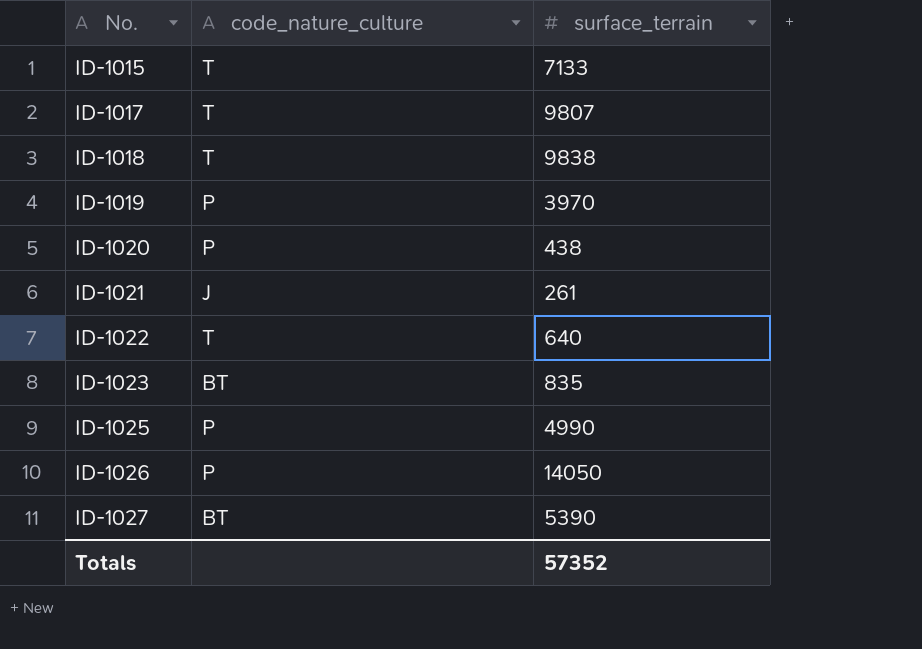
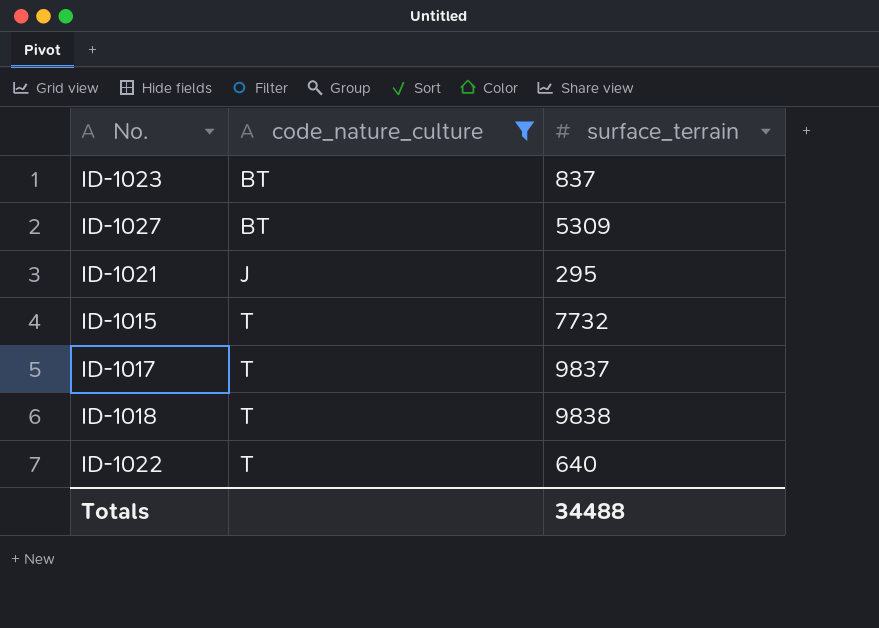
filter: none -> code_nature_culture != P
row order: No. ascending -> code_nature_culture ascending
ID-1023 | surface_terrain: 835 -> 837
ID-1027 | surface_terrain: 5390 -> 5309
ID-1021 | surface_terrain: 261 -> 295
ID-1015 | surface_terrain: 7133 -> 7732
ID-1017 | surface_terrain: 9807 -> 9837
Totals | surface_terrain: 57352 -> 34488

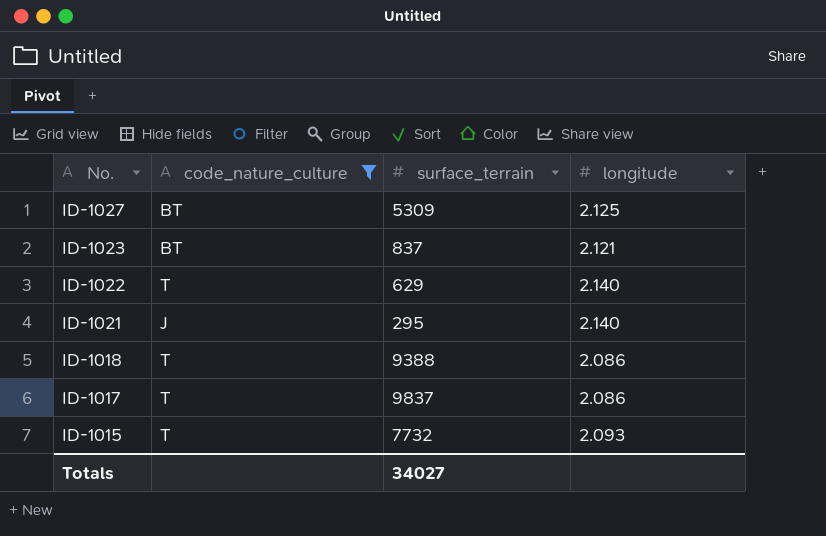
row order: code_nature_culture ascending -> No. descending
column longitude | position: none -> 4
ID-1022 | surface_terrain: 640 -> 629
ID-1018 | surface_terrain: 9838 -> 9388
Totals | surface_terrain: 34488 -> 34027

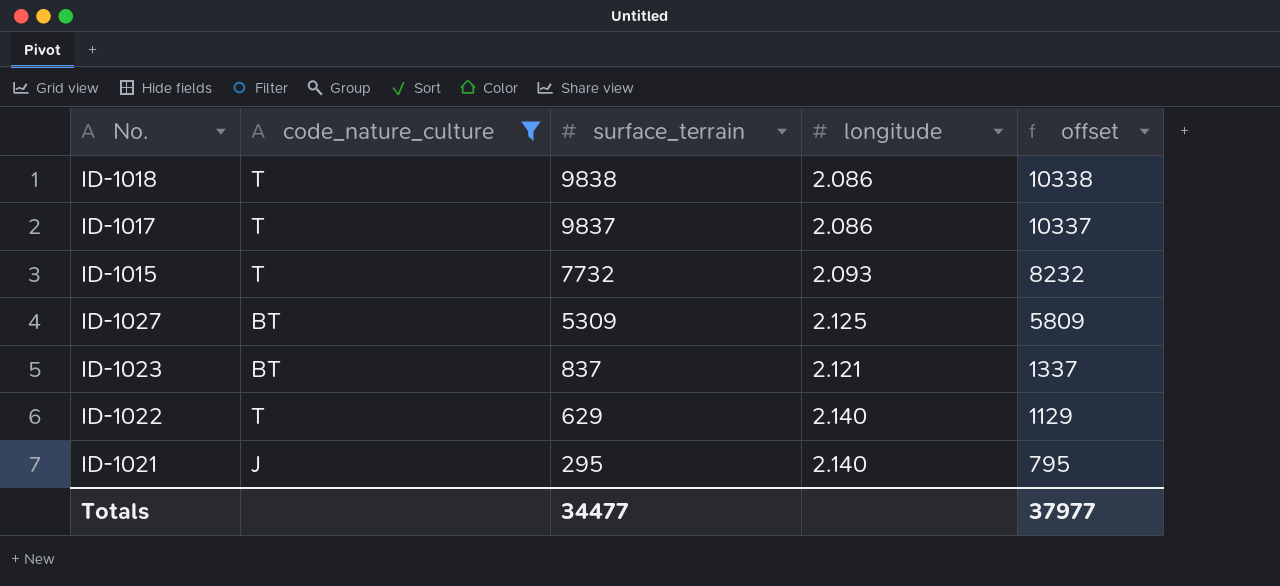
row order: No. descending -> surface_terrain descending
column offset | formula: none -> [surface_terrain] + 500
ID-1018 | surface_terrain: 9388 -> 9838
Totals | surface_terrain: 34027 -> 34477

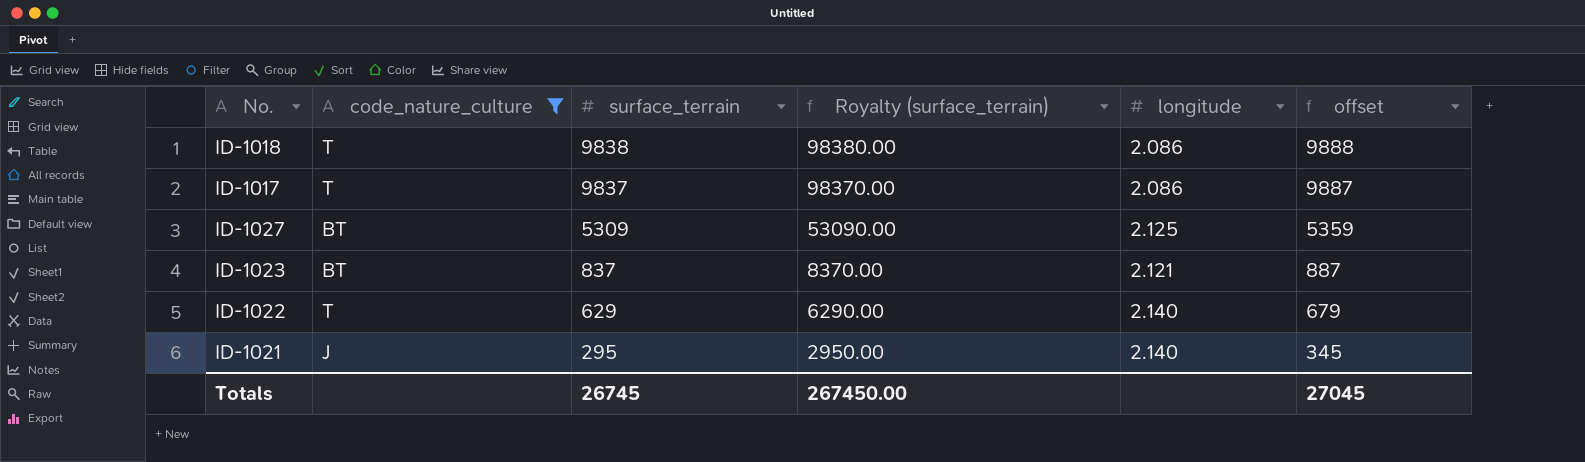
column Royalty (surface_terrain) | formula: none -> [surface_terrain] * 10
column offset | formula: [surface_terrain] + 500 -> [surface_terrain] + 50
row ID-1015: T | 7732 | 2.093 | 8232 -> none
Totals | surface_terrain: 34477 -> 26745
Totals | offset: 37977 -> 27045

